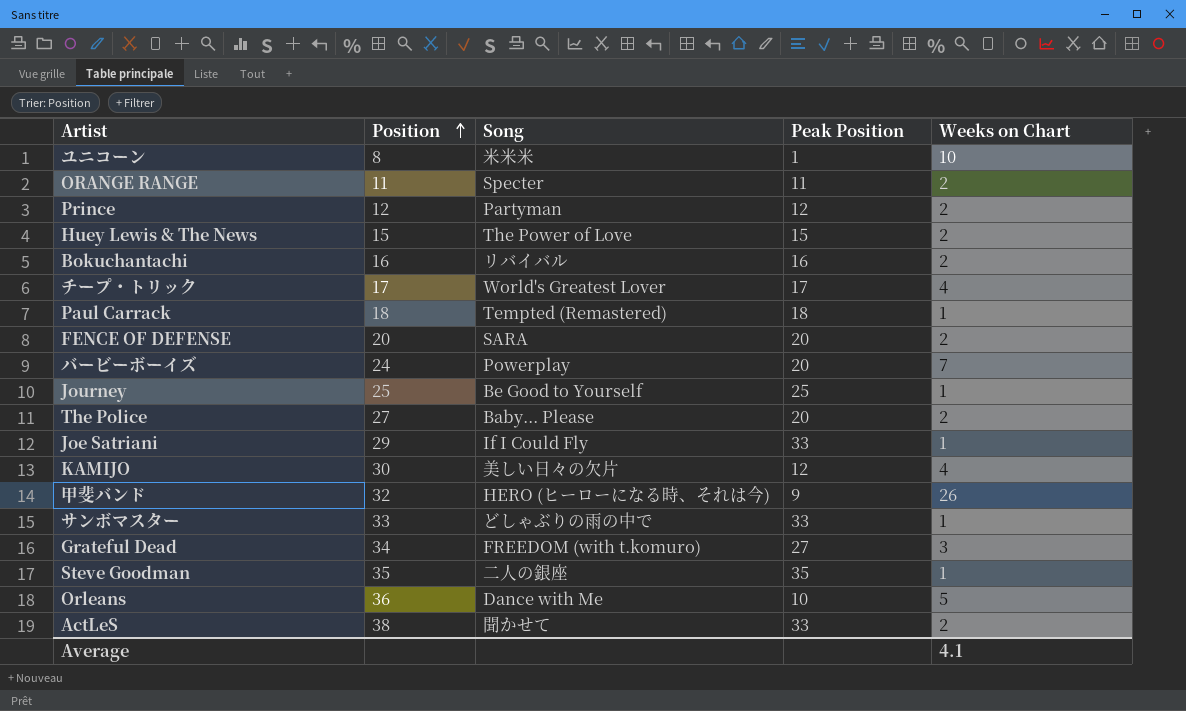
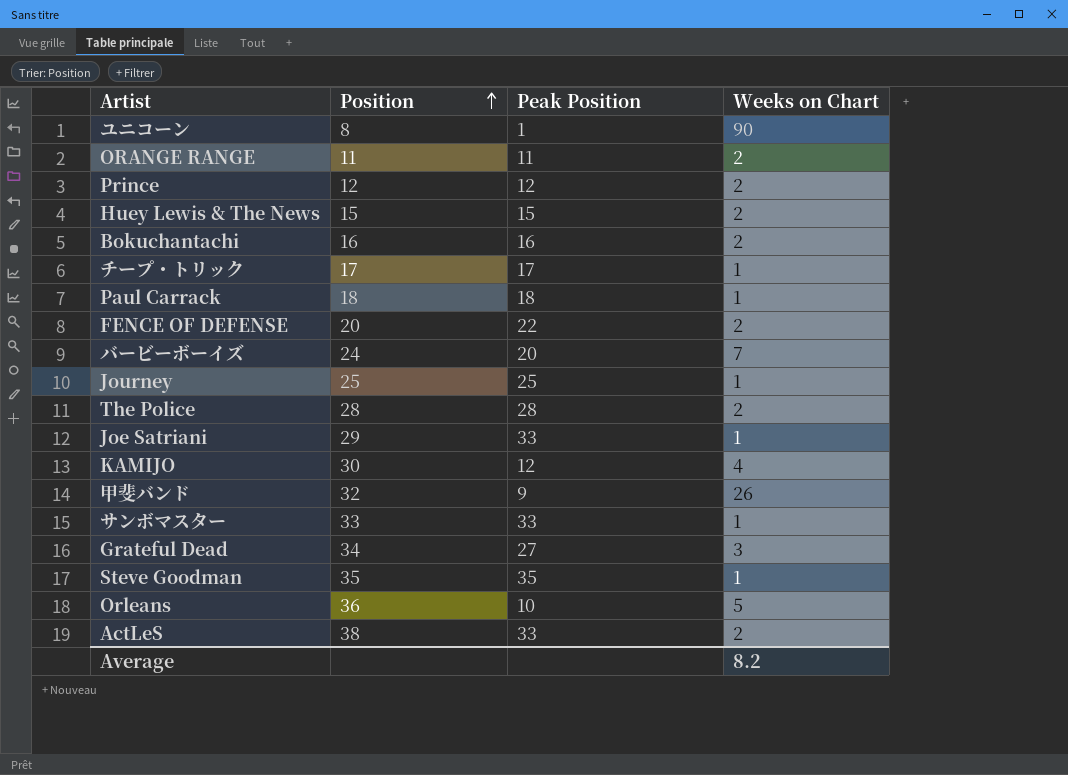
column Song | position: 3 -> none
ユニコーン | Weeks on Chart: 10 -> 90
チープ・トリック | Weeks on Chart: 4 -> 1
FENCE OF DEFENSE | Peak Position: 20 -> 22
The Police | Position: 27 -> 28
The Police | Peak Position: 20 -> 28
Average | Weeks on Chart: 4.1 -> 8.2

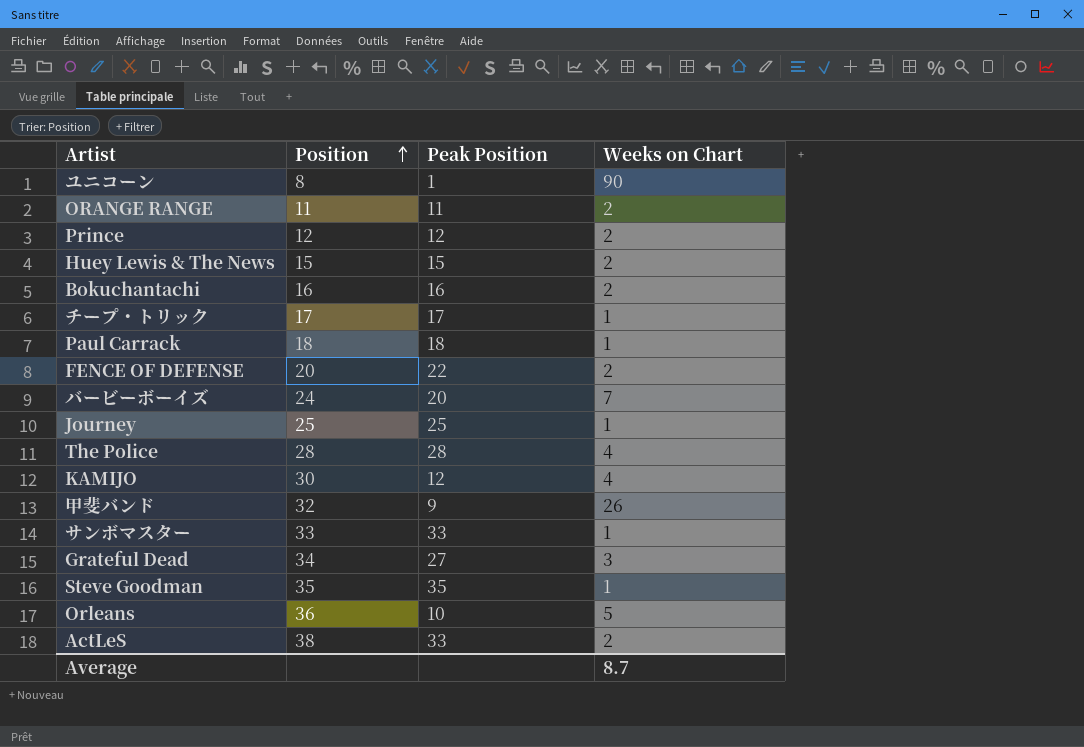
row Joe Satriani: 29 | 33 | 1 -> none
The Police | Weeks on Chart: 2 -> 4
Average | Weeks on Chart: 8.2 -> 8.7

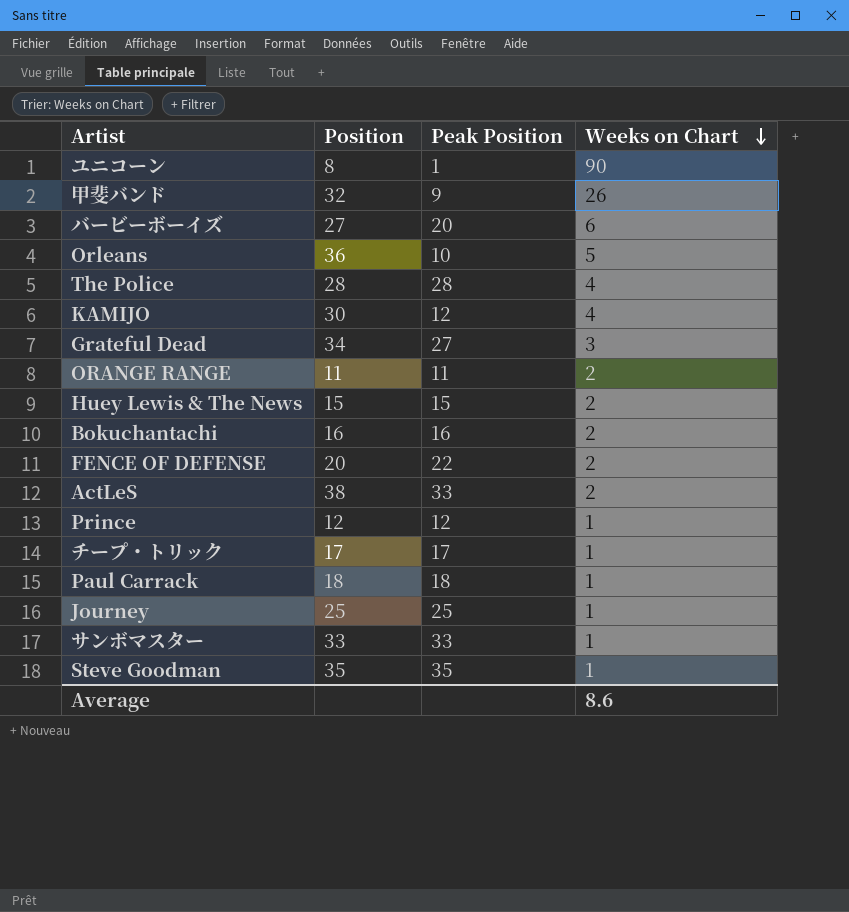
row order: Position ascending -> Weeks on Chart descending
バービーボーイズ | Position: 24 -> 27
バービーボーイズ | Weeks on Chart: 7 -> 6
Prince | Weeks on Chart: 2 -> 1
Average | Weeks on Chart: 8.7 -> 8.6

